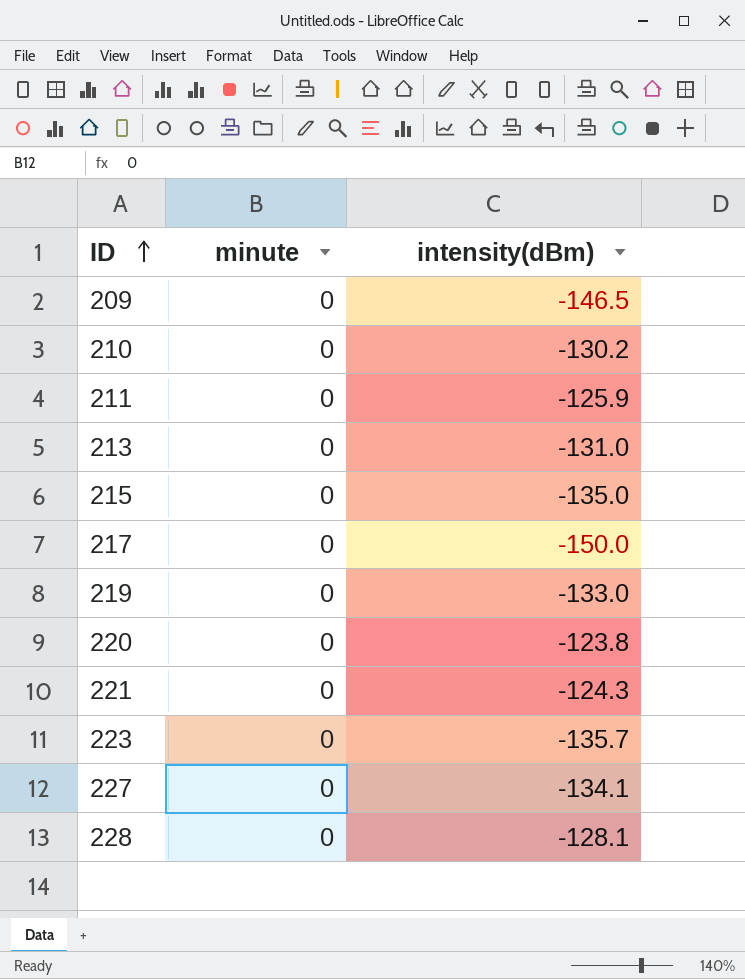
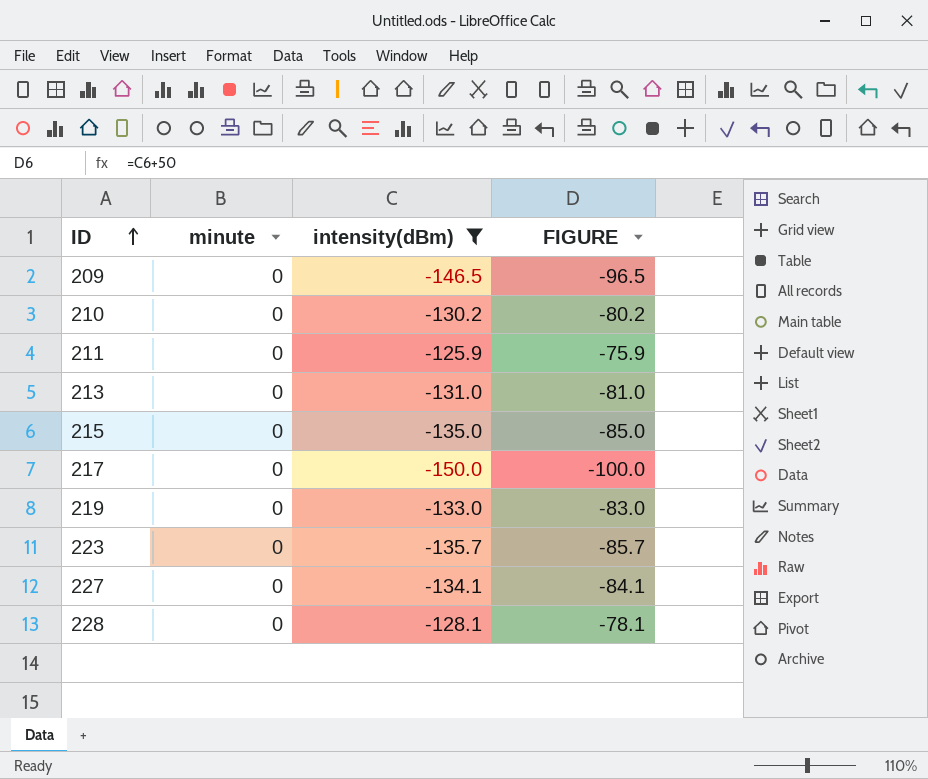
filter: none -> intensity(dBm) <= -125.9
column FIGURE | formula: none -> [intensity(dBm)] + 50

